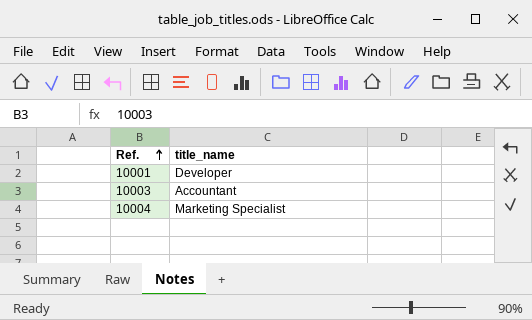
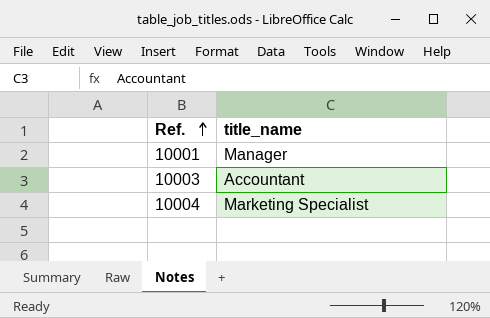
10001 | title_name: Developer -> Manager

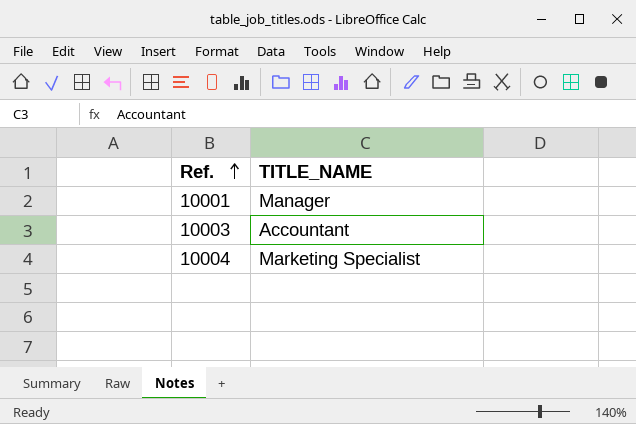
column name: title_name -> TITLE_NAME

